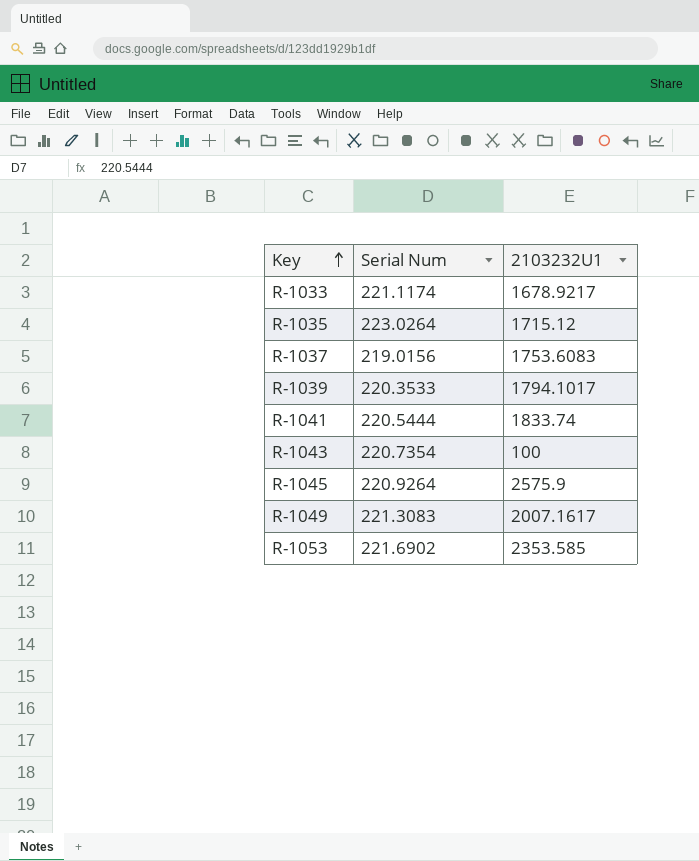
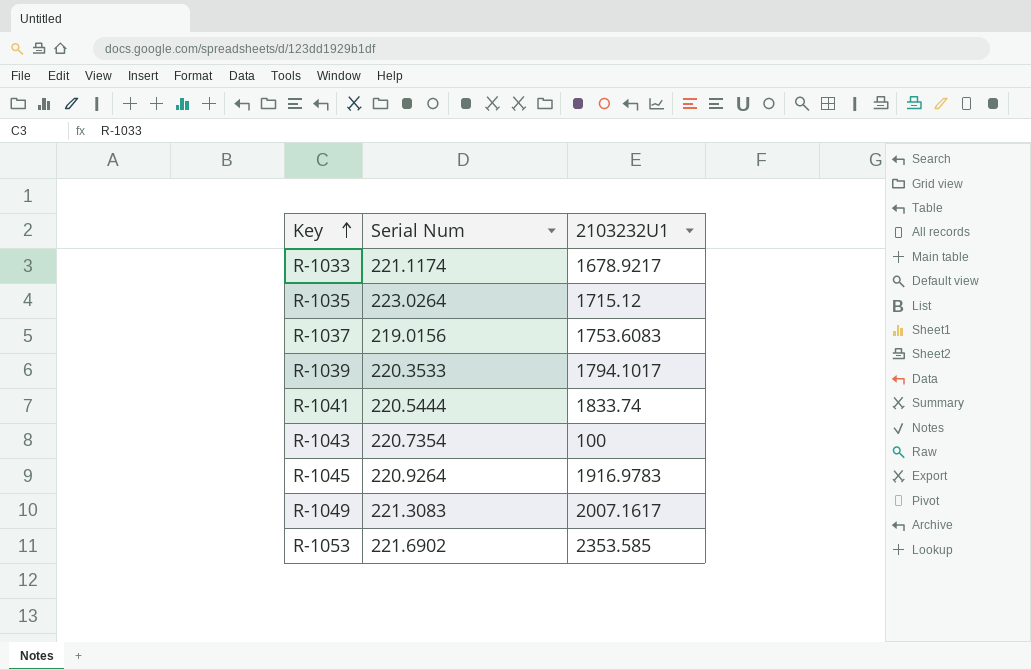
R-1045 | 2103232U1: 2575.9 -> 1916.9783

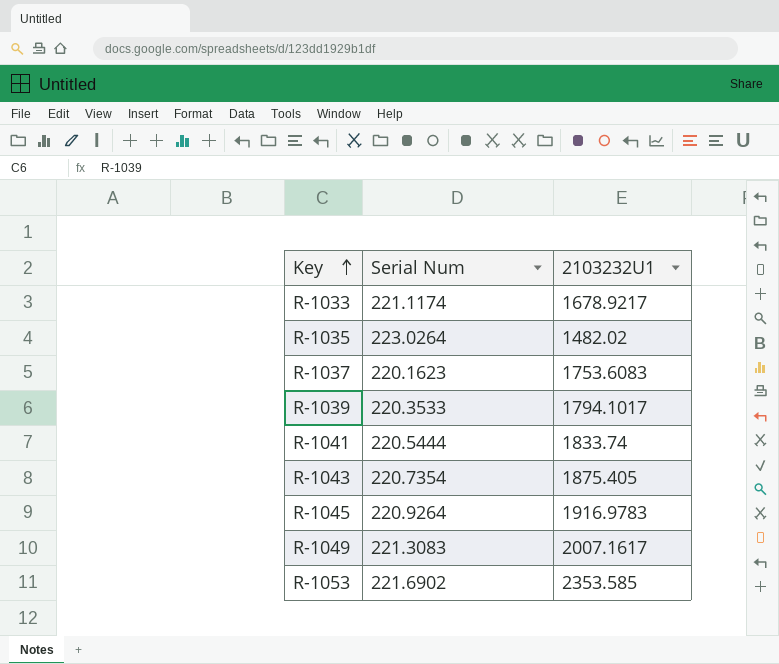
R-1035 | 2103232U1: 1715.12 -> 1482.02
R-1037 | Serial Num: 219.0156 -> 220.1623
R-1043 | 2103232U1: 100 -> 1875.405

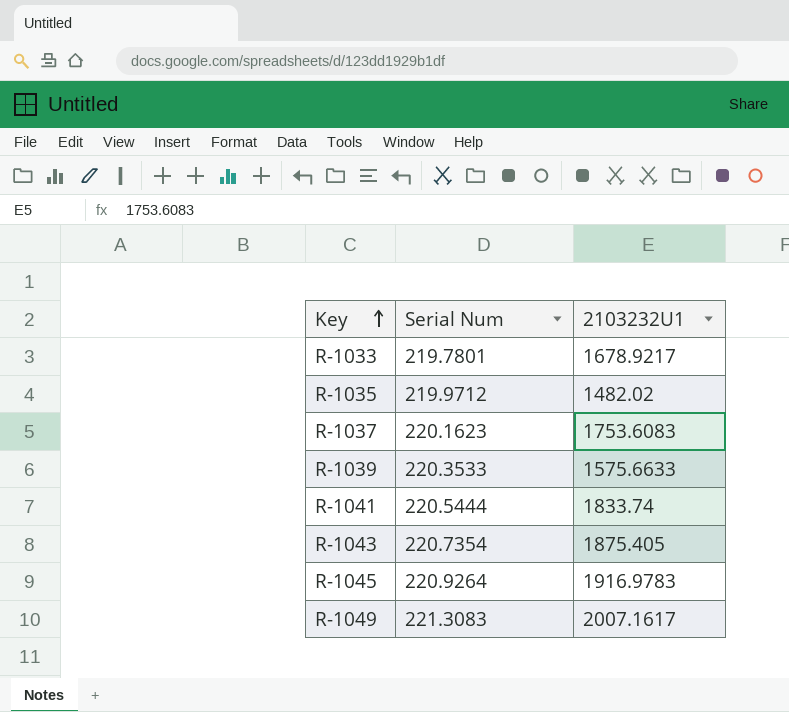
row R-1053: 221.6902 | 2353.585 -> none
R-1033 | Serial Num: 221.1174 -> 219.7801
R-1035 | Serial Num: 223.0264 -> 219.9712
R-1039 | 2103232U1: 1794.1017 -> 1575.6633

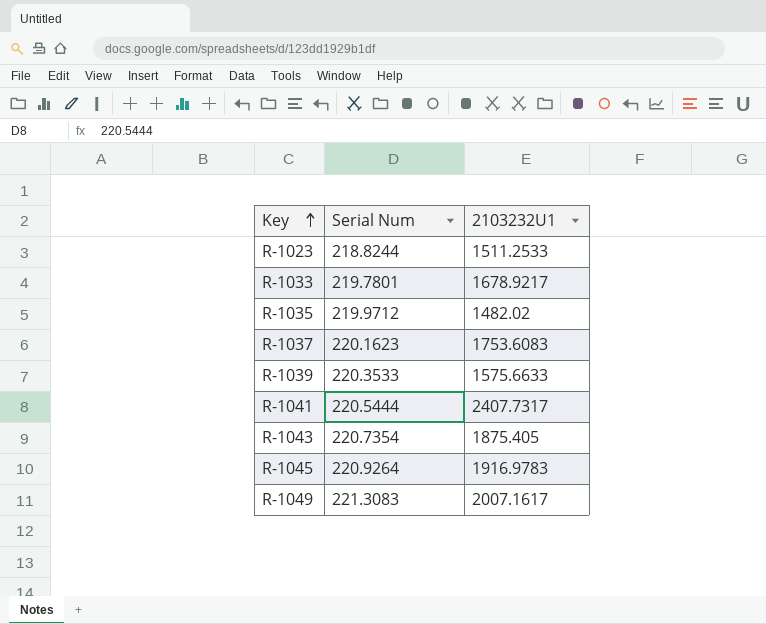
row R-1023: none -> 218.8244 | 1511.2533
R-1041 | 2103232U1: 1833.74 -> 2407.7317

